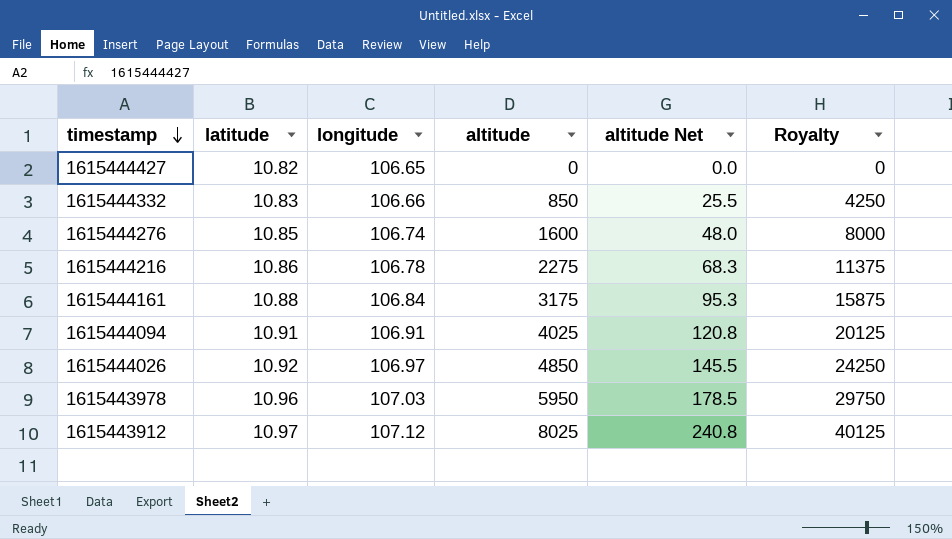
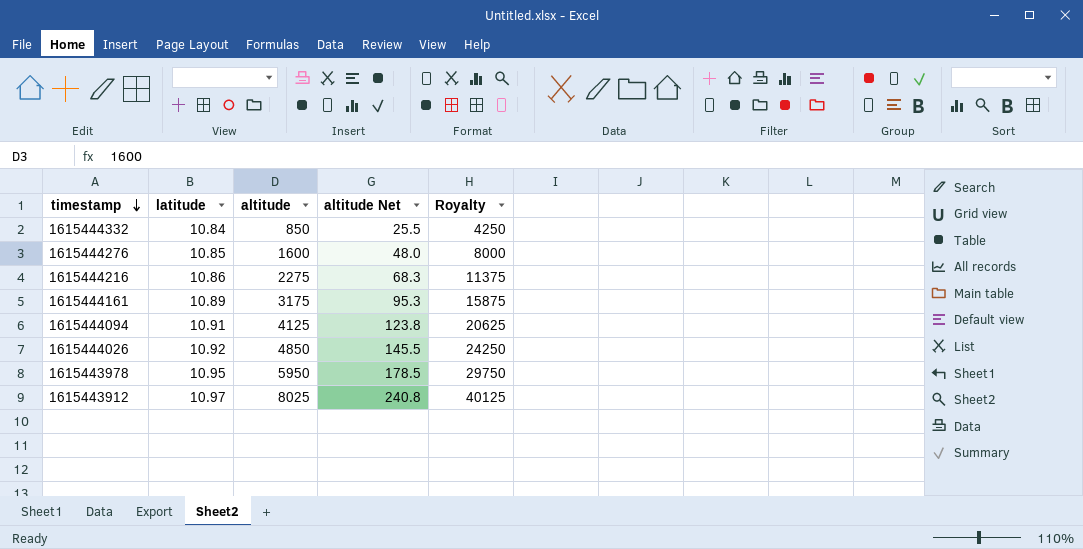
column longitude | position: 3 -> none
row 1615444427: 10.82 | 106.65 | 0 | 0.0 | 0 -> none
1615444332 | latitude: 10.83 -> 10.84
1615444161 | latitude: 10.88 -> 10.89
1615444094 | altitude: 4025 -> 4125
1615444094 | altitude Net: 120.8 -> 123.8
1615444094 | Royalty: 20125 -> 20625
1615443978 | latitude: 10.96 -> 10.95

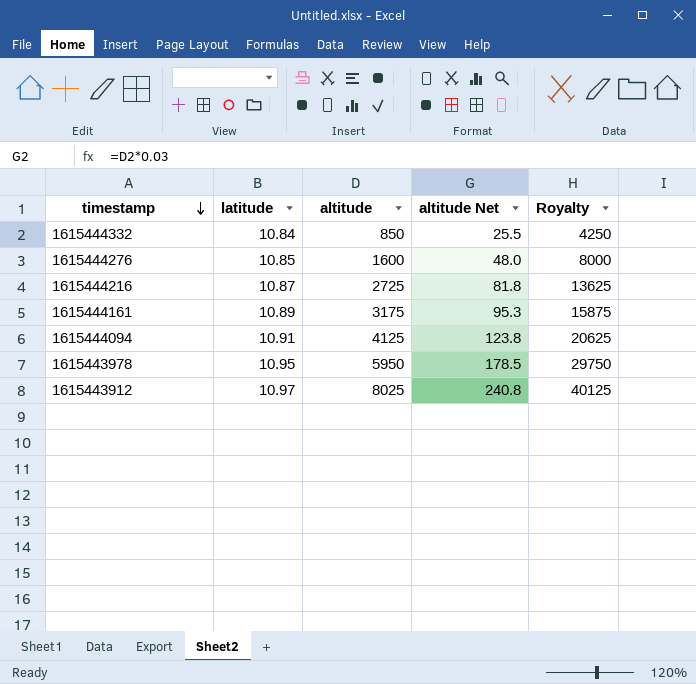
row 1615444026: 10.92 | 4850 | 145.5 | 24250 -> none
1615444216 | latitude: 10.86 -> 10.87
1615444216 | altitude: 2275 -> 2725
1615444216 | altitude Net: 68.3 -> 81.8
1615444216 | Royalty: 11375 -> 13625

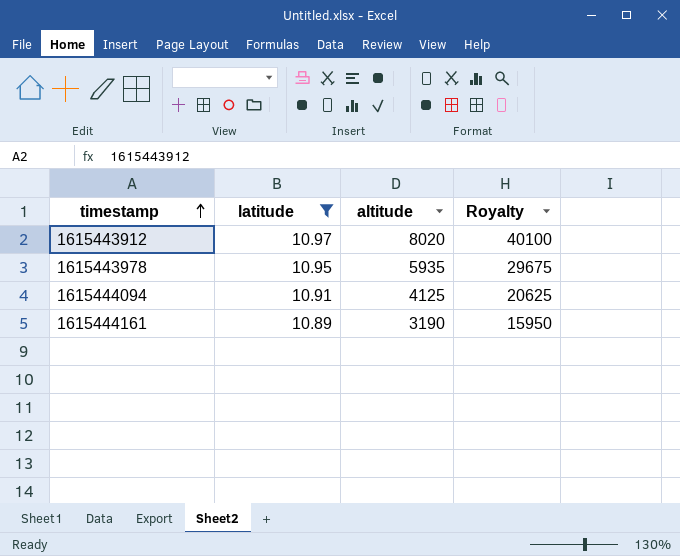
filter: none -> latitude >= 10.89
row order: timestamp descending -> timestamp ascending
column altitude Net | formula: [altitude] * 0.03 -> none
1615443912 | altitude: 8025 -> 8020
1615443912 | Royalty: 40125 -> 40100
1615443978 | altitude: 5950 -> 5935
1615443978 | Royalty: 29750 -> 29675
1615444161 | altitude: 3175 -> 3190
1615444161 | Royalty: 15875 -> 15950

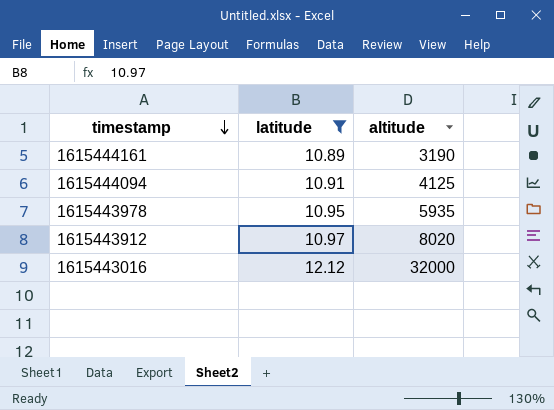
row order: timestamp ascending -> timestamp descending
column Royalty | formula: [altitude] * 5 -> none
row 1615443016: none -> 12.12 | 32000

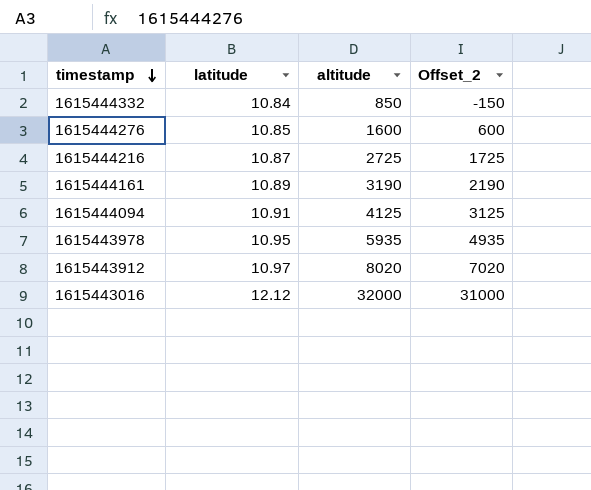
filter: latitude >= 10.89 -> none
column Offset_2 | formula: none -> [altitude] - 1000

